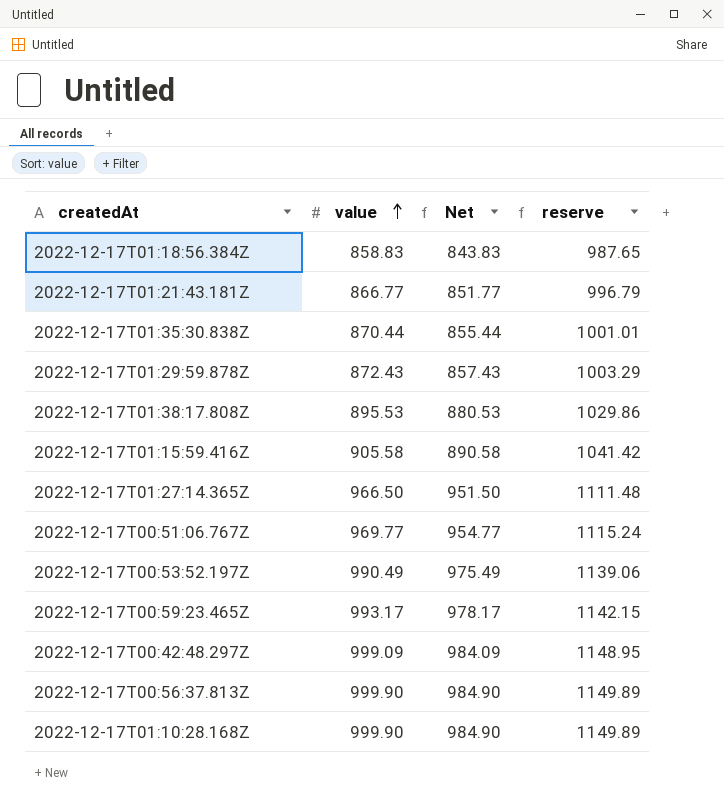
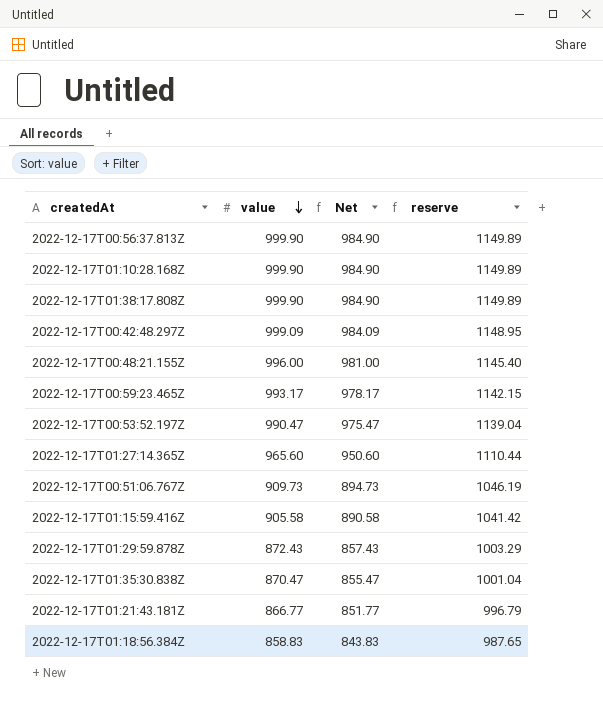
row order: value ascending -> value descending
2022-12-17T01:38:17.808Z | value: 895.53 -> 999.90
2022-12-17T01:38:17.808Z | Net: 880.53 -> 984.90
2022-12-17T01:38:17.808Z | reserve: 1029.86 -> 1149.89
row 2022-12-17T00:48:21.155Z: none -> 996.00 | 981.00 | 1145.40
2022-12-17T00:53:52.197Z | value: 990.49 -> 990.47
2022-12-17T00:53:52.197Z | Net: 975.49 -> 975.47
2022-12-17T00:53:52.197Z | reserve: 1139.06 -> 1139.04
2022-12-17T01:27:14.365Z | value: 966.50 -> 965.60
2022-12-17T01:27:14.365Z | Net: 951.50 -> 950.60
2022-12-17T01:27:14.365Z | reserve: 1111.48 -> 1110.44
2022-12-17T00:51:06.767Z | value: 969.77 -> 909.73
2022-12-17T00:51:06.767Z | Net: 954.77 -> 894.73
2022-12-17T00:51:06.767Z | reserve: 1115.24 -> 1046.19
2022-12-17T01:35:30.838Z | value: 870.44 -> 870.47
2022-12-17T01:35:30.838Z | Net: 855.44 -> 855.47
2022-12-17T01:35:30.838Z | reserve: 1001.01 -> 1001.04

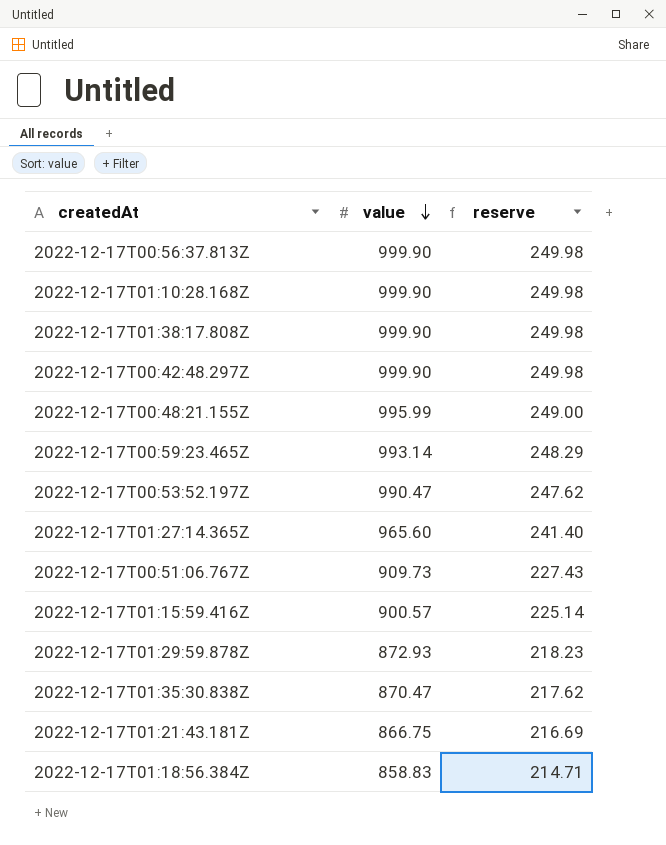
column Net | formula: [value] - 15 -> none
column reserve | formula: [value] * 1.15 -> [value] * 0.25
2022-12-17T00:42:48.297Z | value: 999.09 -> 999.90
2022-12-17T00:48:21.155Z | value: 996.00 -> 995.99
2022-12-17T00:59:23.465Z | value: 993.17 -> 993.14
2022-12-17T01:15:59.416Z | value: 905.58 -> 900.57
2022-12-17T01:29:59.878Z | value: 872.43 -> 872.93
2022-12-17T01:21:43.181Z | value: 866.77 -> 866.75

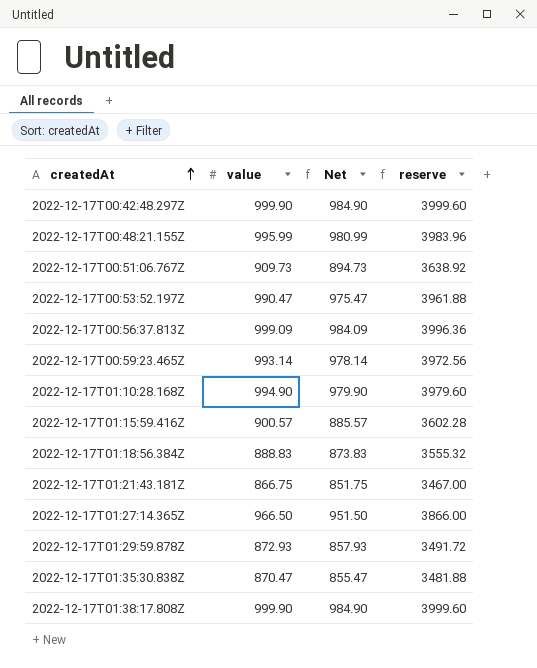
row order: value descending -> createdAt ascending
column Net | formula: none -> [value] - 15
column reserve | formula: [value] * 0.25 -> [value] * 4
2022-12-17T00:56:37.813Z | value: 999.90 -> 999.09
2022-12-17T01:10:28.168Z | value: 999.90 -> 994.90
2022-12-17T01:18:56.384Z | value: 858.83 -> 888.83
2022-12-17T01:27:14.365Z | value: 965.60 -> 966.50

